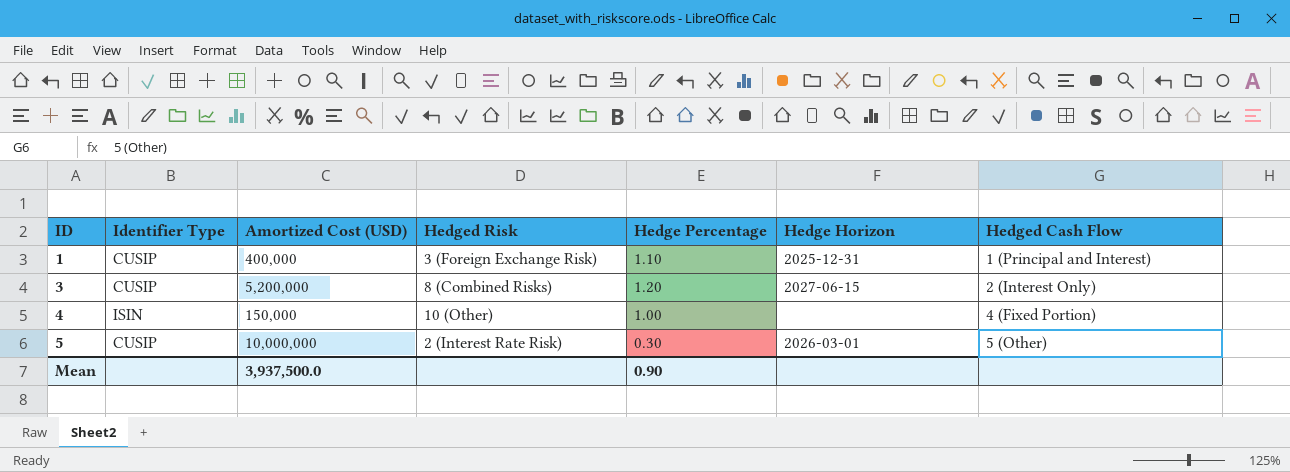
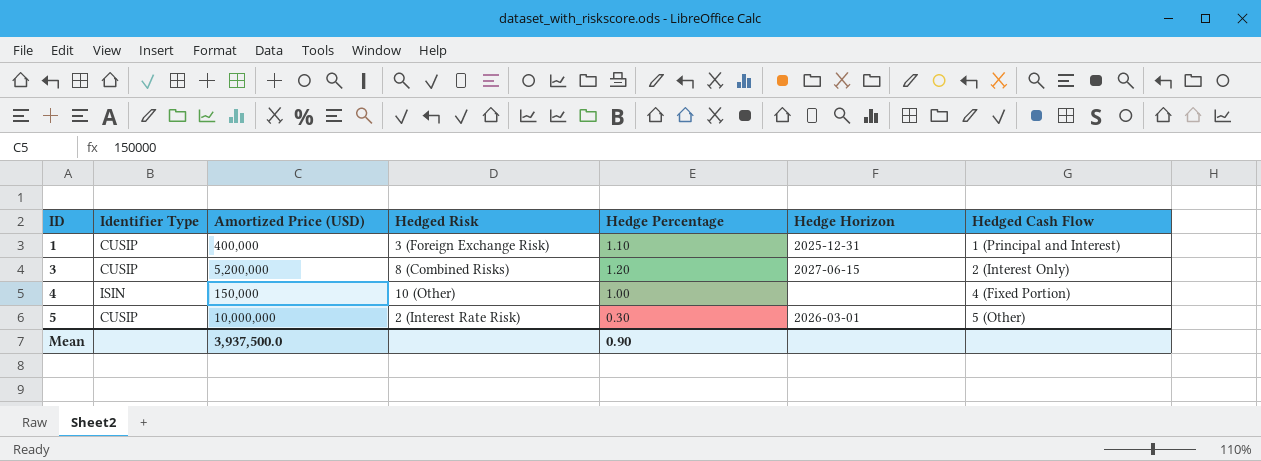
column name: Amortized Cost (USD) -> Amortized Price (USD)

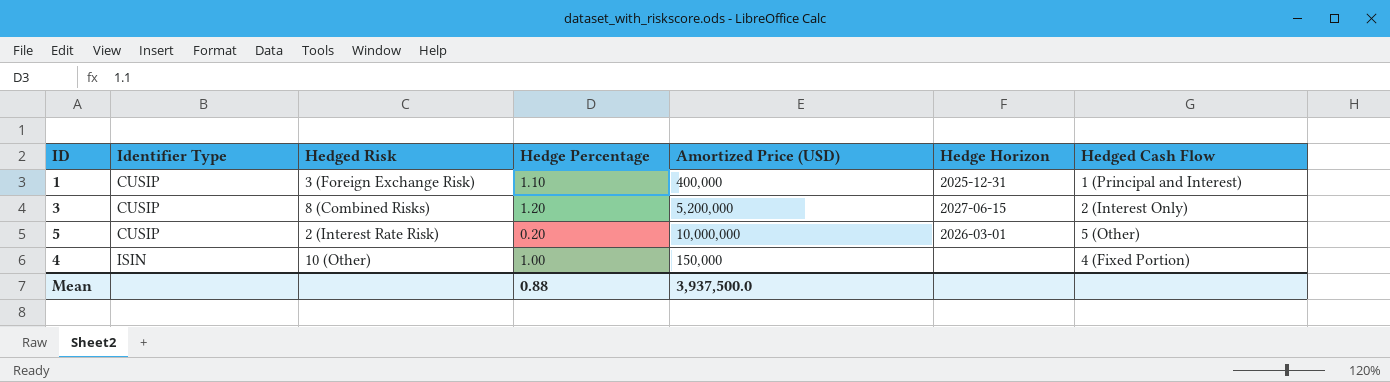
row order: ID ascending -> Identifier Type ascending
column Amortized Price (USD) | position: 3 -> 5
5 | Hedge Percentage: 0.30 -> 0.20
Mean | Hedge Percentage: 0.90 -> 0.88

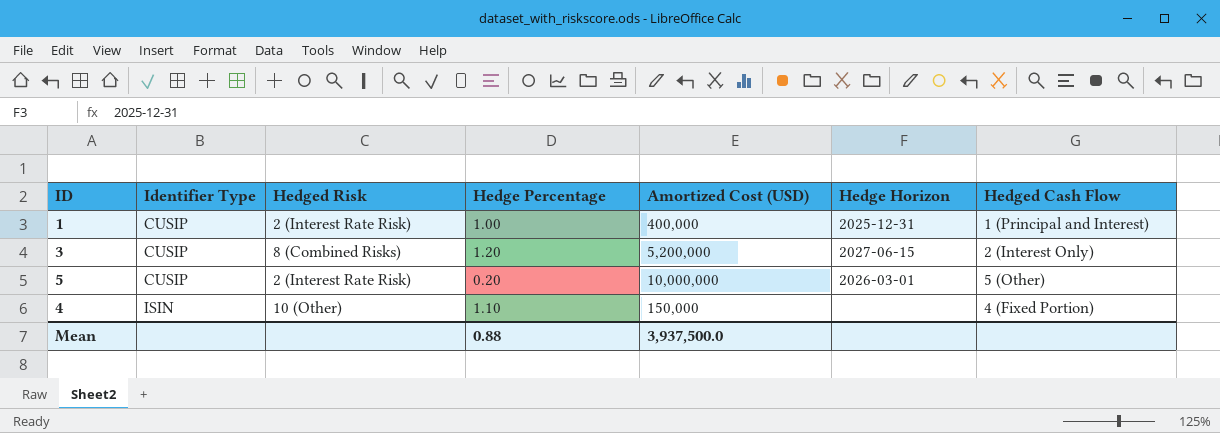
column name: Amortized Price (USD) -> Amortized Cost (USD)
1 | Hedged Risk: 3 (Foreign Exchange Risk) -> 2 (Interest Rate Risk)
1 | Hedge Percentage: 1.10 -> 1.00
4 | Hedge Percentage: 1.00 -> 1.10

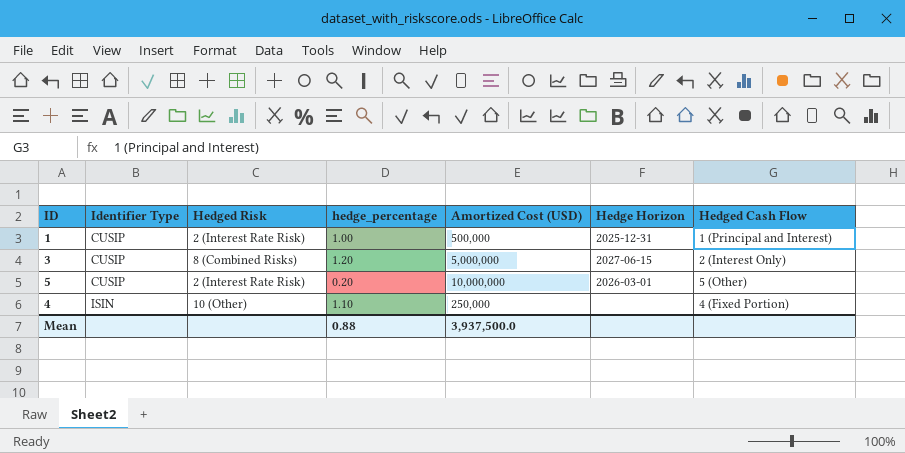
column name: Hedge Percentage -> hedge_percentage
1 | Amortized Cost (USD): 400,000 -> 500,000
3 | Amortized Cost (USD): 5,200,000 -> 5,000,000
4 | Amortized Cost (USD): 150,000 -> 250,000

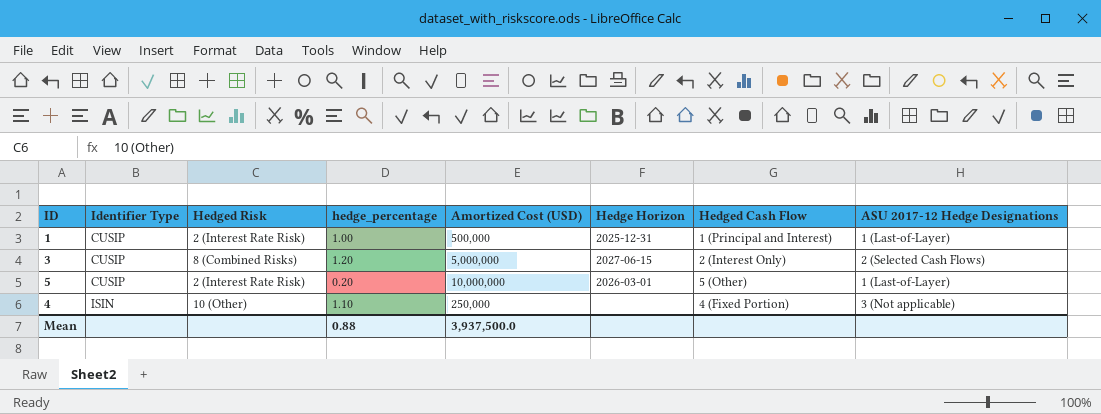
column ASU 2017-12 Hedge Designations | position: none -> 8

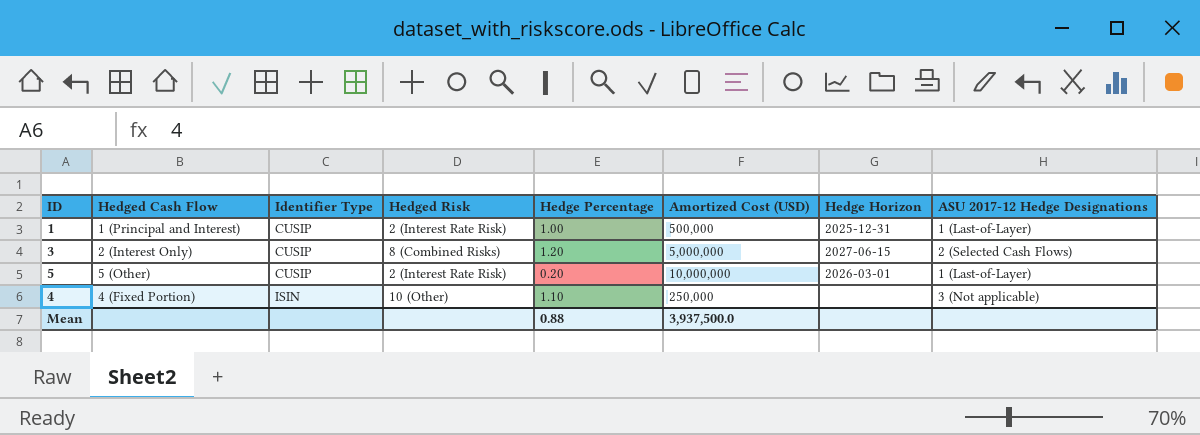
column Hedged Cash Flow | position: 7 -> 2
column name: hedge_percentage -> Hedge Percentage

